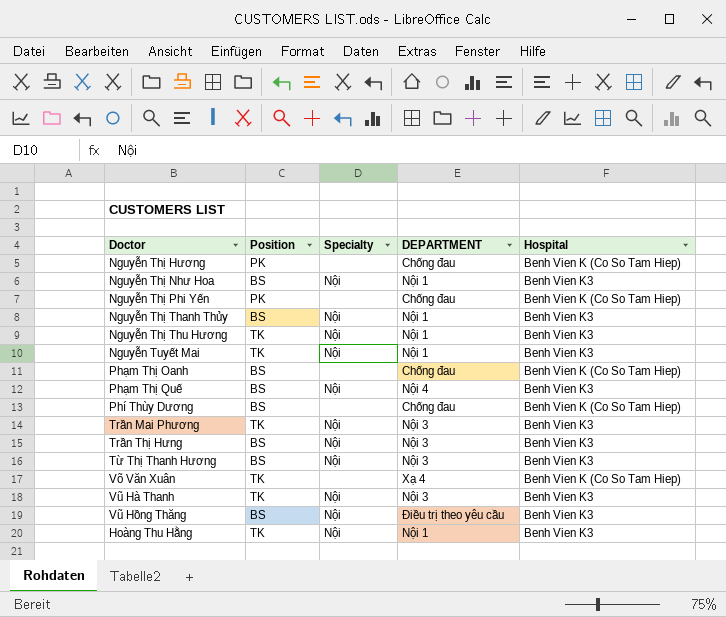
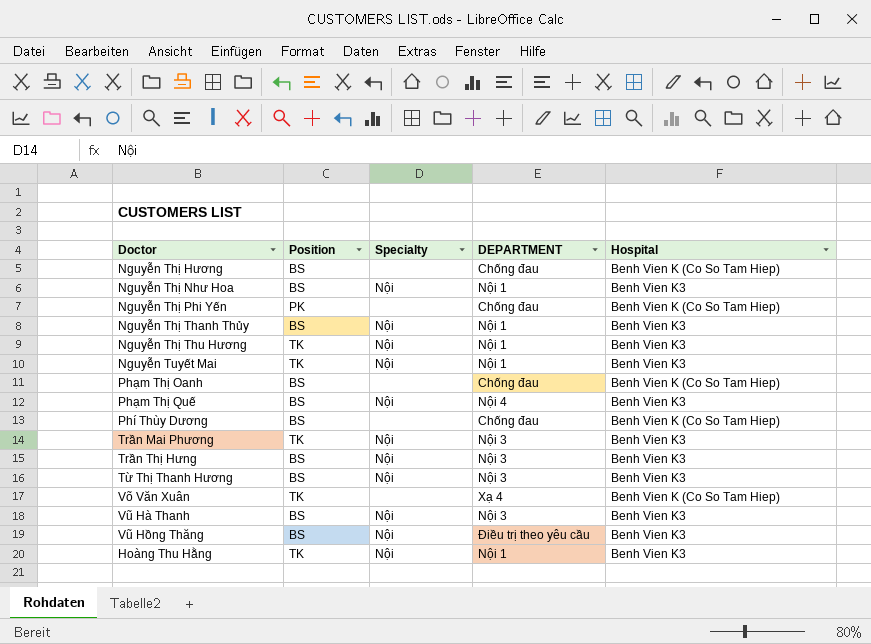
Nguyễn Thị Hương | Position: PK -> BS
Vũ Hà Thanh | Position: TK -> BS

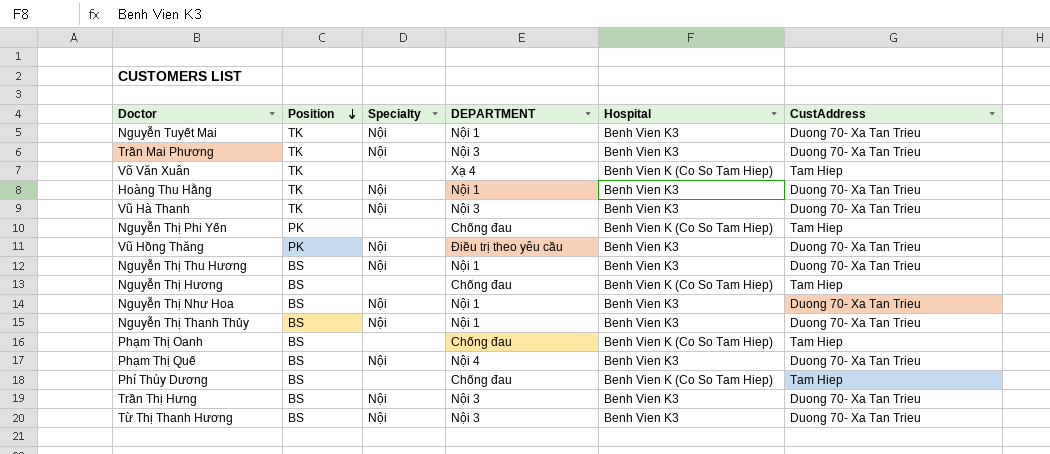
row order: none -> Position descending
column CustAddress | position: none -> 6
Vũ Hà Thanh | Position: BS -> TK
Vũ Hồng Thăng | Position: BS -> PK
Nguyễn Thị Thu Hương | Position: TK -> BS

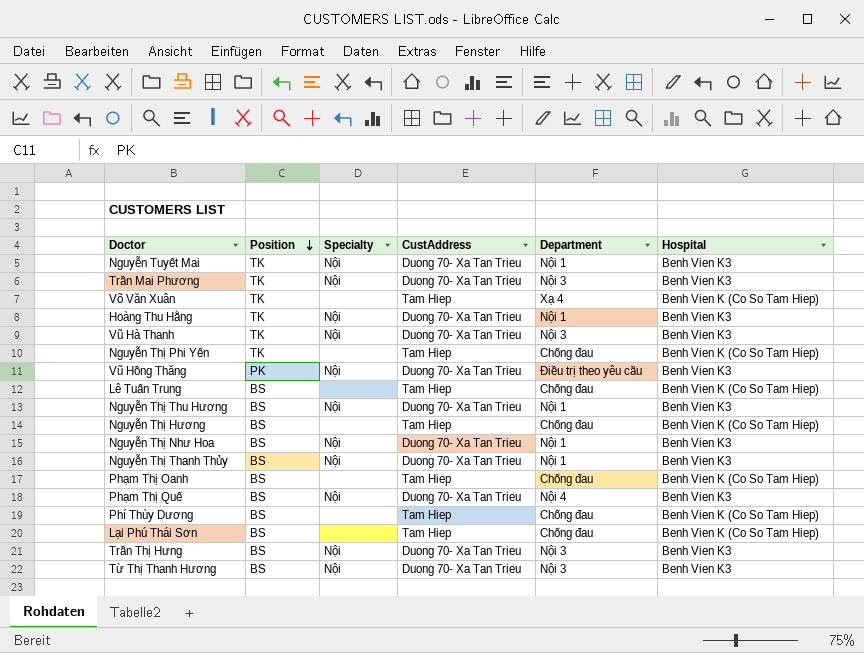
column CustAddress | position: 6 -> 4
column name: DEPARTMENT -> Department
Nguyễn Thị Phi Yến | Position: PK -> TK
row Lê Tuấn Trung: none -> BS | none | Tam Hiep | Chống đau | Benh Vien K (Co So Tam Hiep)
row Lại Phú Thái Sơn: none -> BS | none | Tam Hiep | Chống đau | Benh Vien K (Co So Tam Hiep)

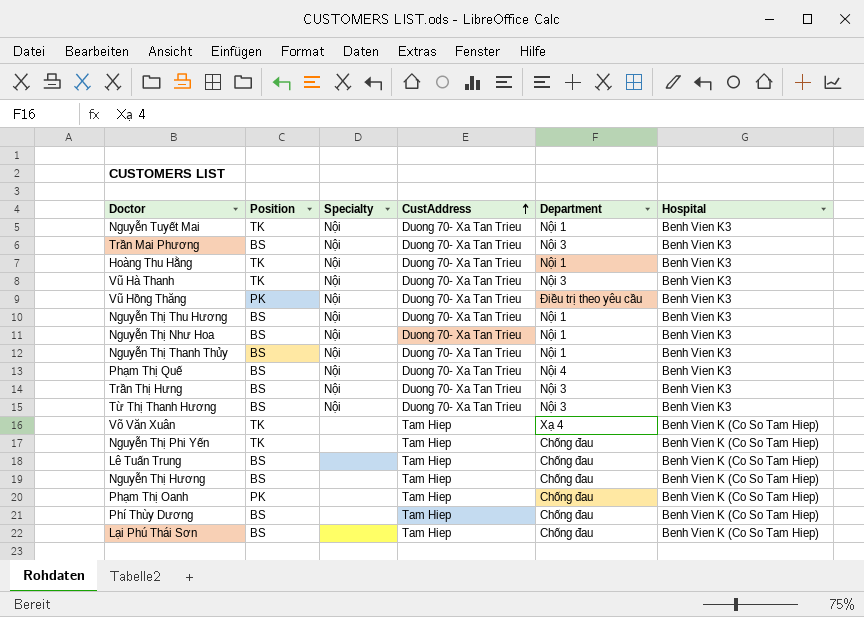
row order: Position descending -> CustAddress ascending
Trần Mai Phương | Position: TK -> BS
Phạm Thị Oanh | Position: BS -> PK

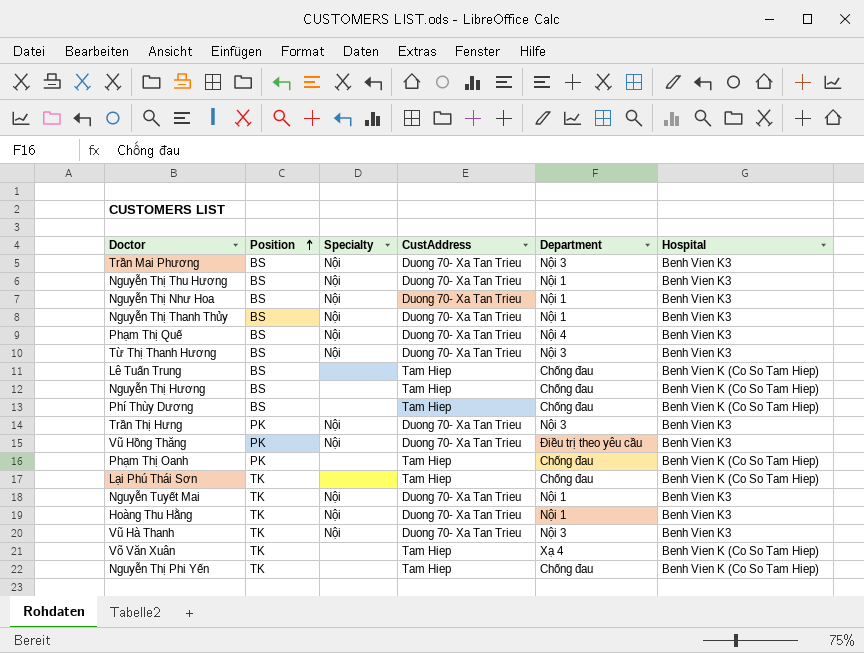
row order: CustAddress ascending -> Position ascending
Trần Thị Hưng | Position: BS -> PK
Lại Phú Thái Sơn | Position: BS -> TK

